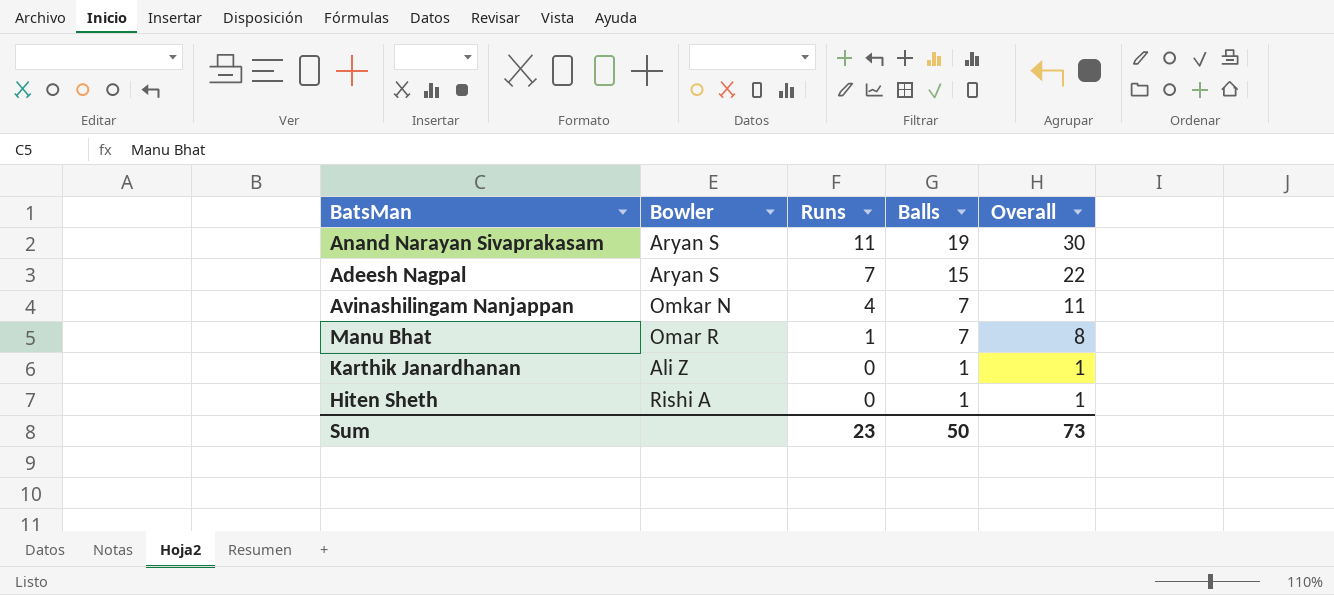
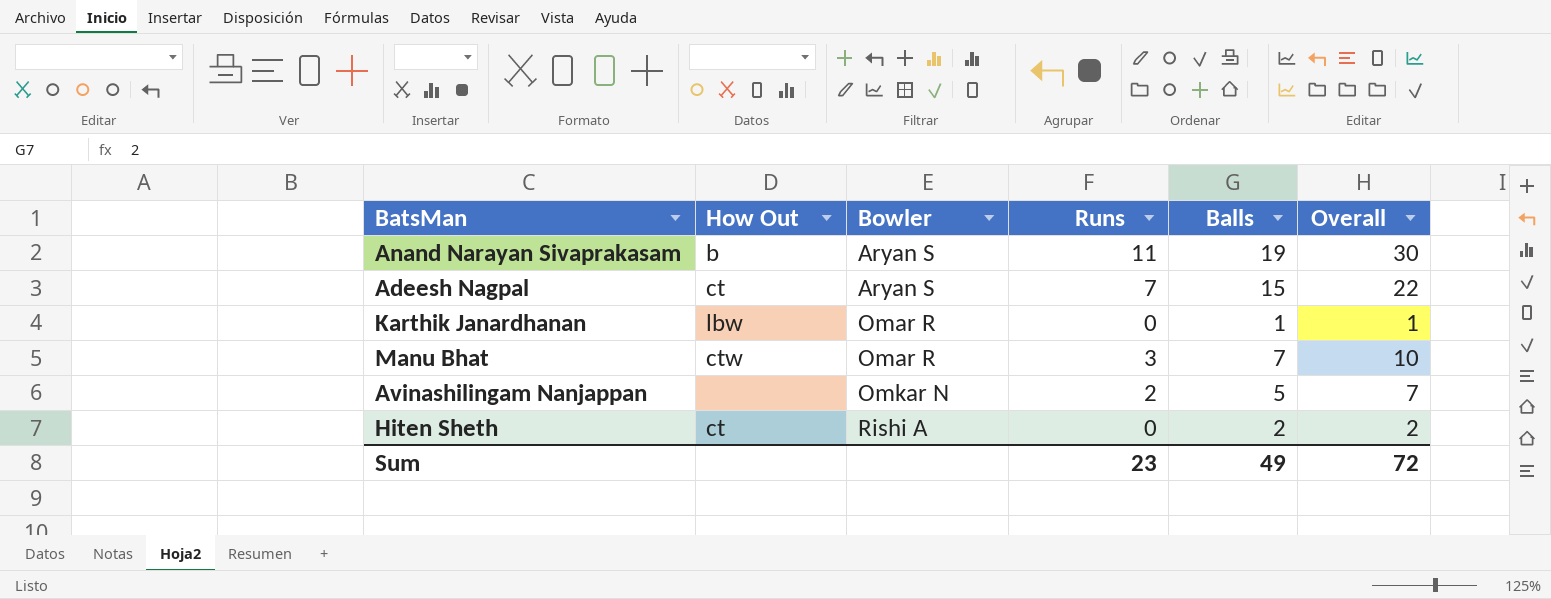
row order: Runs descending -> Bowler ascending
column How Out | position: none -> 2
Karthik Janardhanan | Bowler: Ali Z -> Omar R
Manu Bhat | Runs: 1 -> 3
Manu Bhat | Overall: 8 -> 10
Avinashilingam Nanjappan | Runs: 4 -> 2
Avinashilingam Nanjappan | Balls: 7 -> 5
Avinashilingam Nanjappan | Overall: 11 -> 7
Hiten Sheth | Balls: 1 -> 2
Hiten Sheth | Overall: 1 -> 2
Sum | Balls: 50 -> 49
Sum | Overall: 73 -> 72

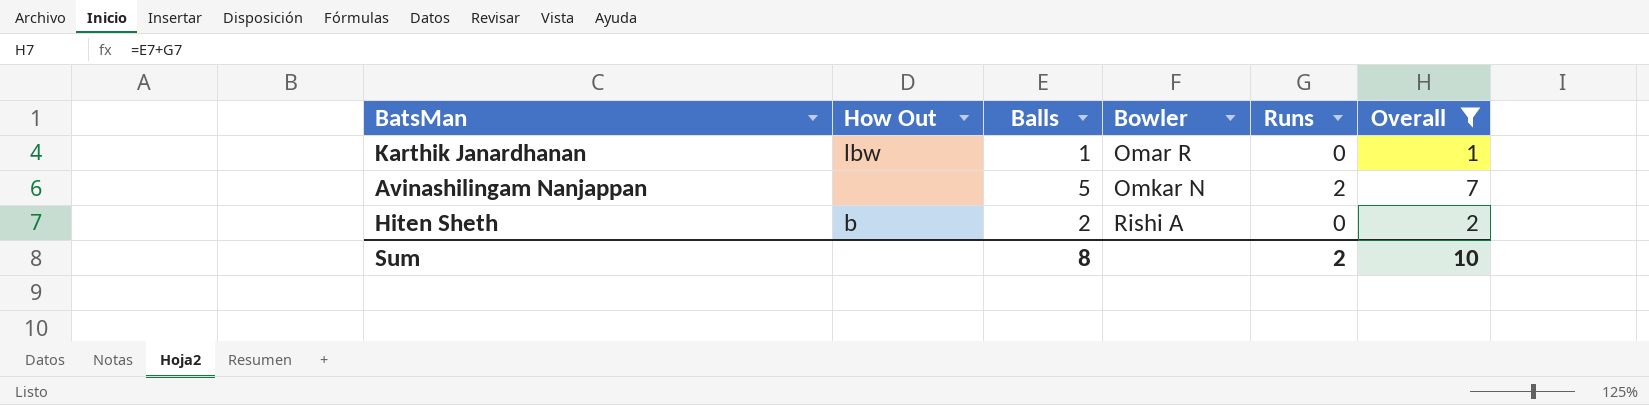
filter: none -> Overall <= 7
column Balls | position: 5 -> 3
Hiten Sheth | How Out: ct -> b
Sum | Balls: 49 -> 8
Sum | Runs: 23 -> 2
Sum | Overall: 72 -> 10

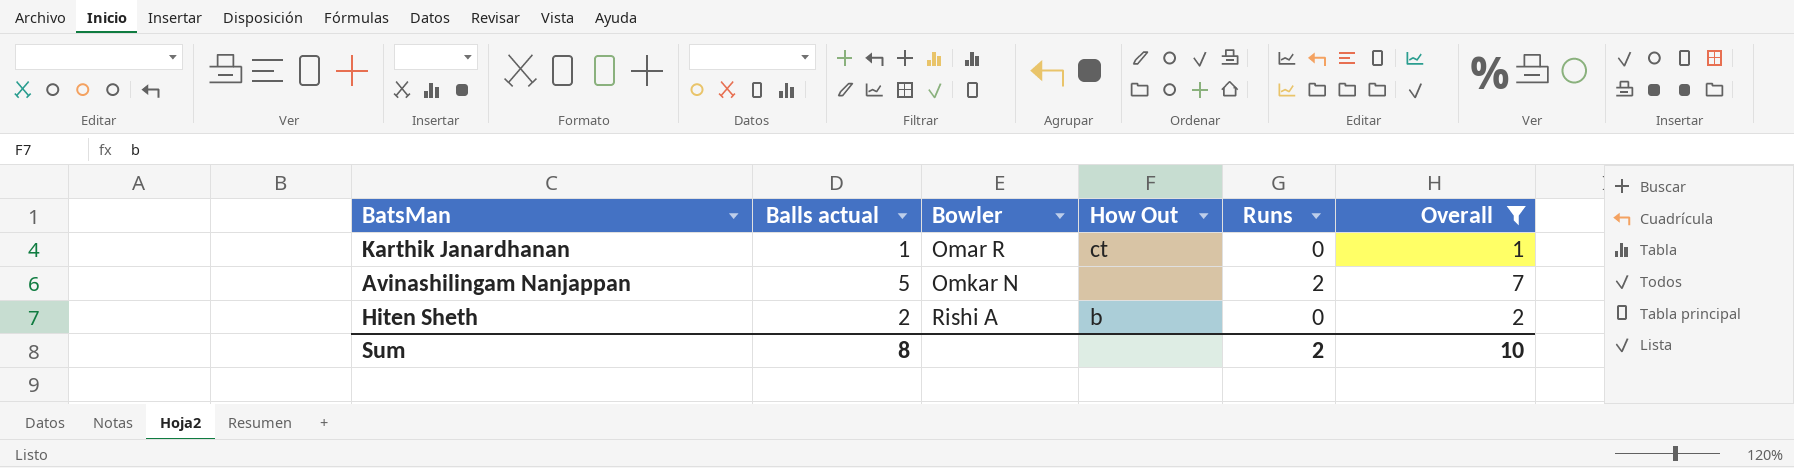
column name: Balls -> Balls actual
column How Out | position: 2 -> 4
Karthik Janardhanan | How Out: lbw -> ct

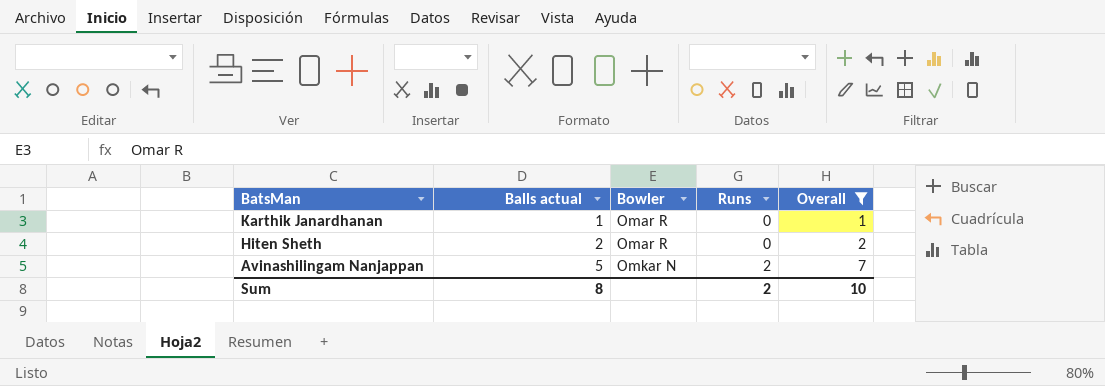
row order: Bowler ascending -> BatsMan descending
column How Out | position: 4 -> none
Hiten Sheth | Bowler: Rishi A -> Omar R

